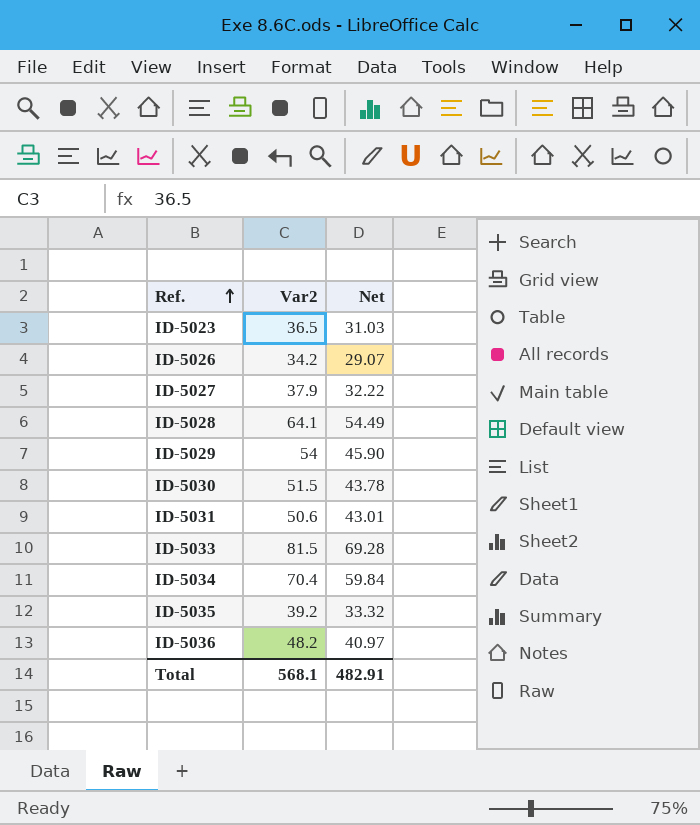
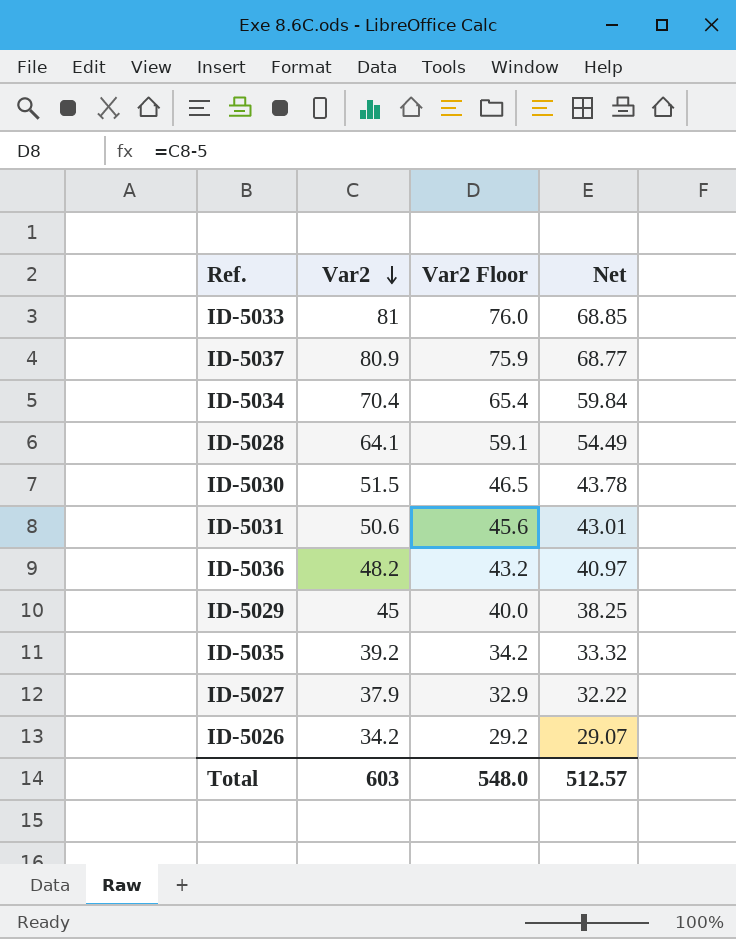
row order: Ref. ascending -> Var2 descending
column Var2 Floor | formula: none -> [Var2] - 5
row ID-5023: 36.5 | 31.03 -> none
ID-5033 | Var2: 81.5 -> 81
ID-5033 | Net: 69.28 -> 68.85
row ID-5037: none -> 80.9 | 75.9 | 68.77
ID-5029 | Var2: 54 -> 45
ID-5029 | Net: 45.90 -> 38.25
Total | Var2: 568.1 -> 603
Total | Net: 482.91 -> 512.57

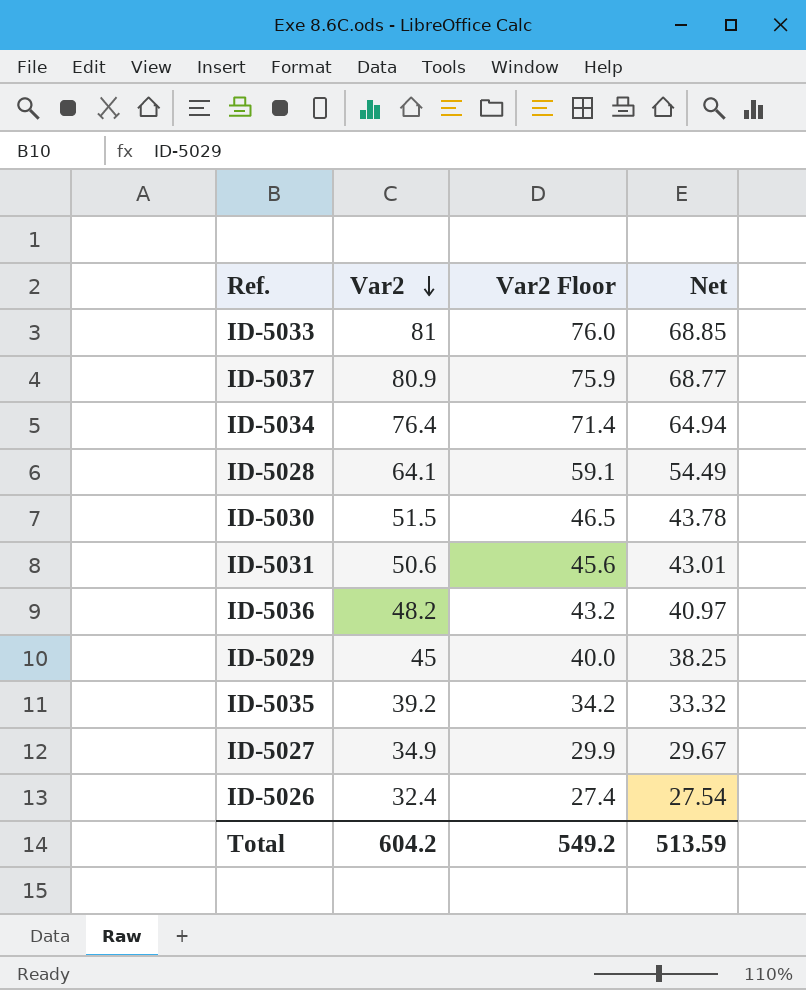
ID-5034 | Var2: 70.4 -> 76.4
ID-5034 | Var2 Floor: 65.4 -> 71.4
ID-5034 | Net: 59.84 -> 64.94
ID-5027 | Var2: 37.9 -> 34.9
ID-5027 | Var2 Floor: 32.9 -> 29.9
ID-5027 | Net: 32.22 -> 29.67
ID-5026 | Var2: 34.2 -> 32.4
ID-5026 | Var2 Floor: 29.2 -> 27.4
ID-5026 | Net: 29.07 -> 27.54
Total | Var2: 603 -> 604.2
Total | Var2 Floor: 548.0 -> 549.2
Total | Net: 512.57 -> 513.59

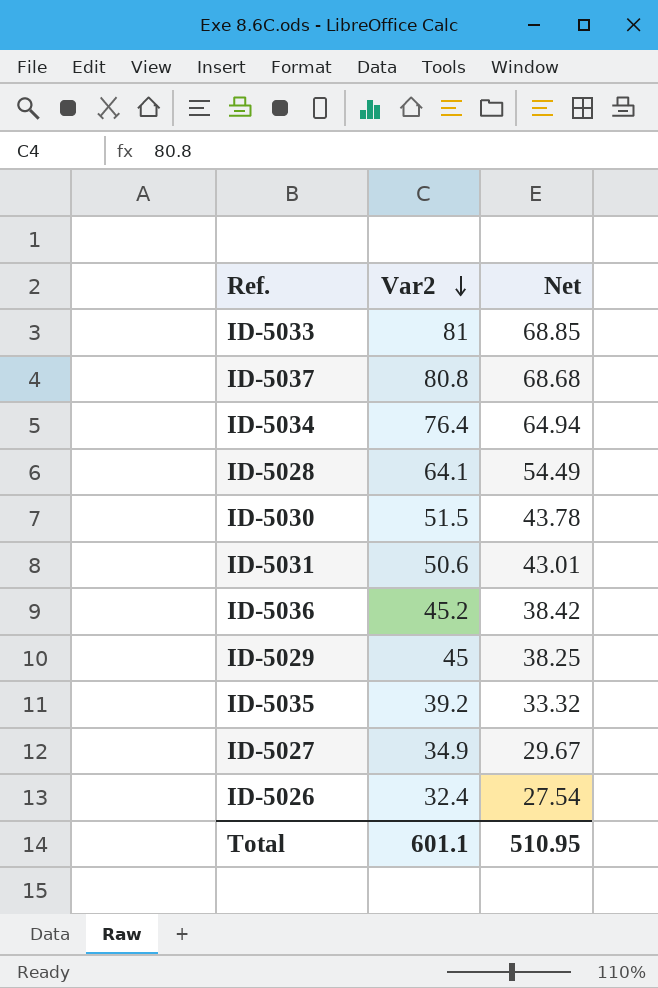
column Var2 Floor | formula: [Var2] - 5 -> none
ID-5037 | Var2: 80.9 -> 80.8
ID-5037 | Net: 68.77 -> 68.68
ID-5036 | Var2: 48.2 -> 45.2
ID-5036 | Net: 40.97 -> 38.42
Total | Var2: 604.2 -> 601.1
Total | Net: 513.59 -> 510.95

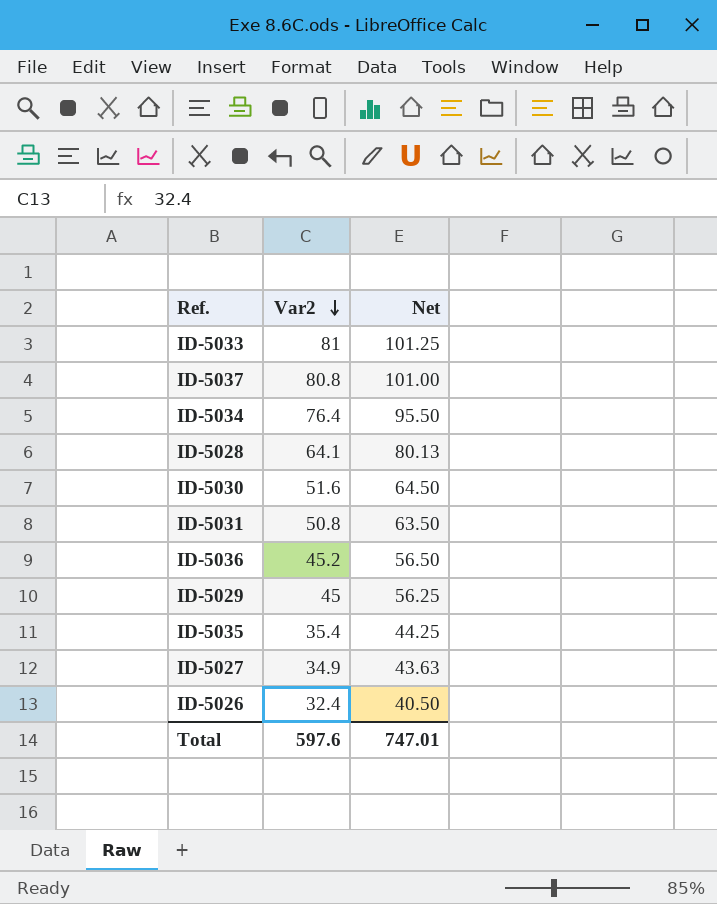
column Net | formula: [Var2] * 0.85 -> [Var2] * 1.25
ID-5030 | Var2: 51.5 -> 51.6
ID-5031 | Var2: 50.6 -> 50.8
ID-5035 | Var2: 39.2 -> 35.4
Total | Var2: 601.1 -> 597.6
Total | Net: 510.95 -> 747.01

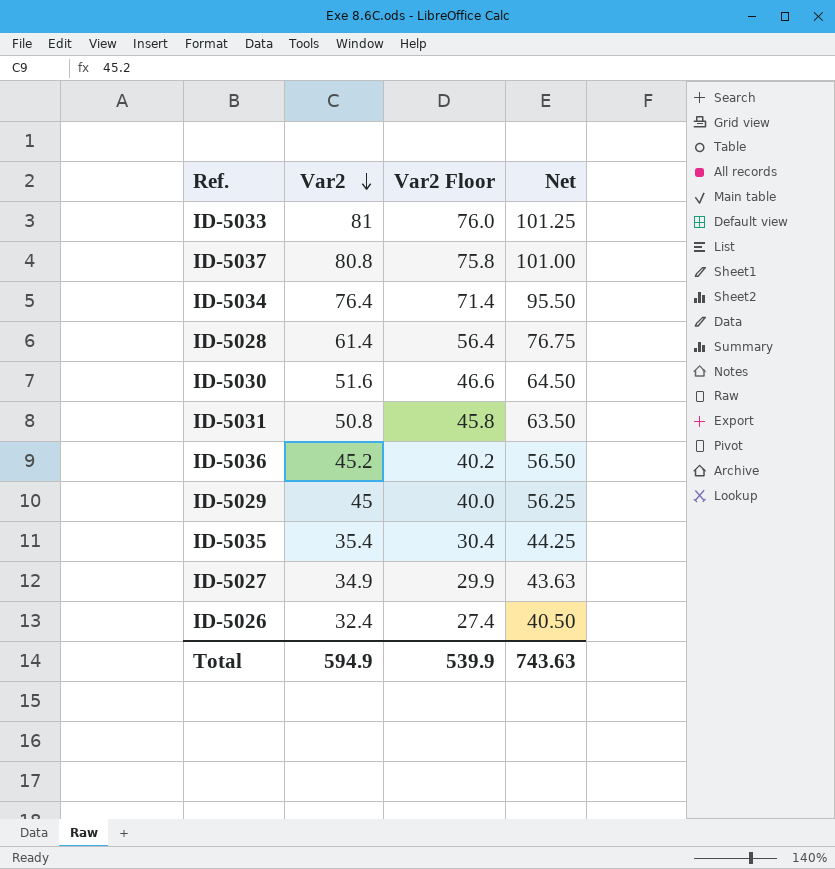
column Var2 Floor | formula: none -> [Var2] - 5
ID-5028 | Var2: 64.1 -> 61.4
ID-5028 | Net: 80.13 -> 76.75
Total | Var2: 597.6 -> 594.9
Total | Net: 747.01 -> 743.63

